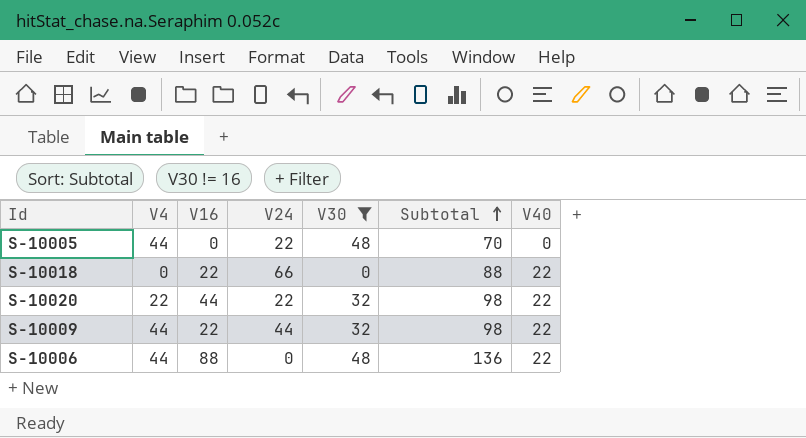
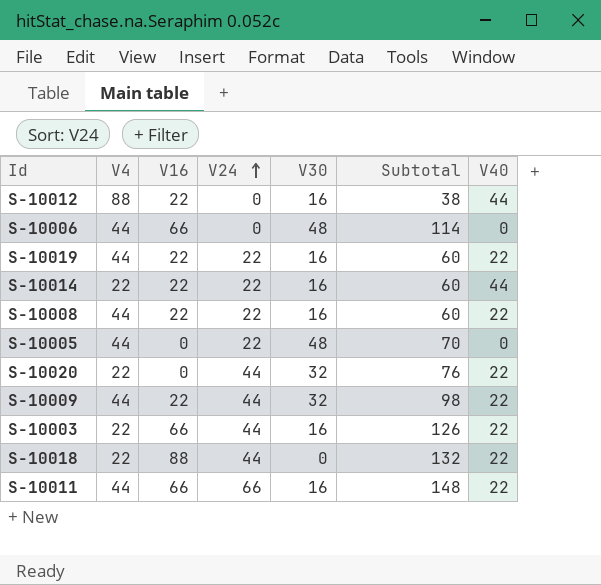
filter: V30 != 16 -> none
row order: Subtotal ascending -> V24 ascending
S-10006 | V16: 88 -> 66
S-10006 | Subtotal: 136 -> 114
S-10006 | V40: 22 -> 0
S-10020 | V16: 44 -> 0
S-10020 | V24: 22 -> 44
S-10020 | Subtotal: 98 -> 76
S-10018 | V4: 0 -> 22
S-10018 | V16: 22 -> 88
S-10018 | V24: 66 -> 44
S-10018 | Subtotal: 88 -> 132

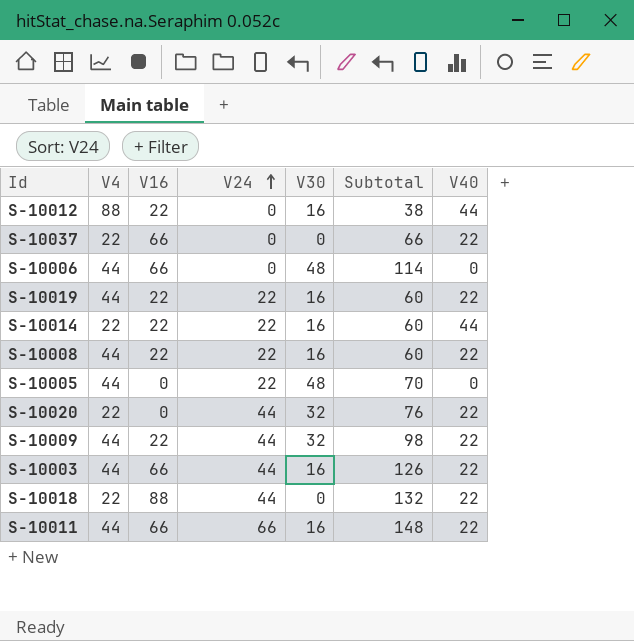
row S-10037: none -> 22 | 66 | 0 | 0 | 66 | 22
S-10003 | V4: 22 -> 44

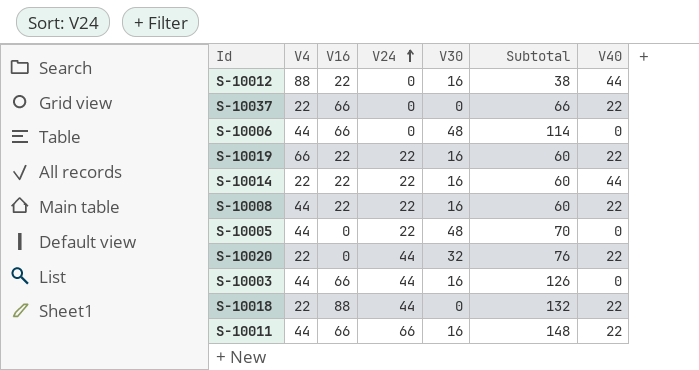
row S-10009: 44 | 22 | 44 | 32 | 98 | 22 -> none
S-10019 | V4: 44 -> 66
S-10003 | V40: 22 -> 0

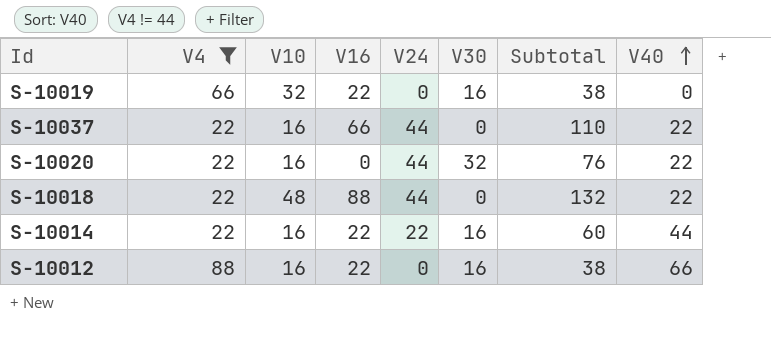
filter: none -> V4 != 44
row order: V24 ascending -> V40 ascending
column V10 | position: none -> 3
S-10019 | V24: 22 -> 0
S-10019 | Subtotal: 60 -> 38
S-10019 | V40: 22 -> 0
S-10037 | V24: 0 -> 44
S-10037 | Subtotal: 66 -> 110
S-10012 | V40: 44 -> 66

